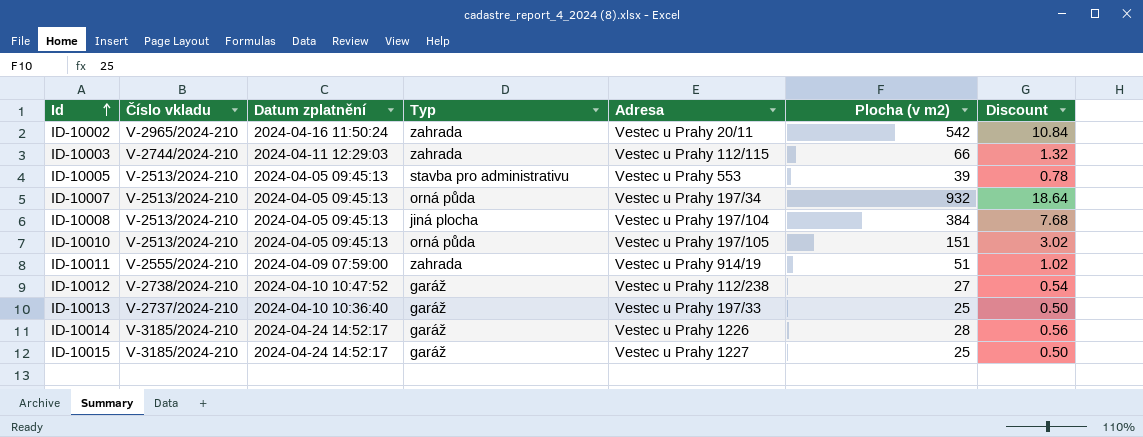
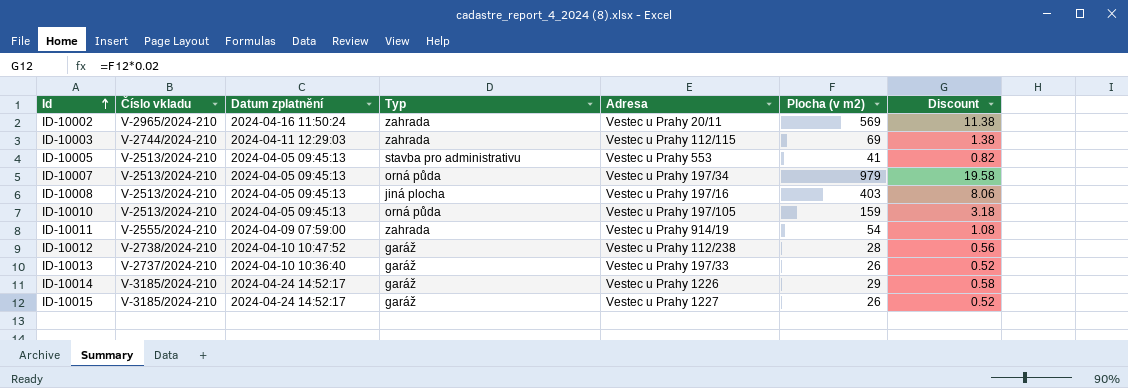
ID-10002 | Plocha (v m2): 542 -> 569
ID-10002 | Discount: 10.84 -> 11.38
ID-10003 | Plocha (v m2): 66 -> 69
ID-10003 | Discount: 1.32 -> 1.38
ID-10005 | Plocha (v m2): 39 -> 41
ID-10005 | Discount: 0.78 -> 0.82
ID-10007 | Plocha (v m2): 932 -> 979
ID-10007 | Discount: 18.64 -> 19.58
ID-10008 | Adresa: Vestec u Prahy 197/104 -> Vestec u Prahy 197/16
ID-10008 | Plocha (v m2): 384 -> 403
ID-10008 | Discount: 7.68 -> 8.06
ID-10010 | Plocha (v m2): 151 -> 159
ID-10010 | Discount: 3.02 -> 3.18
ID-10011 | Plocha (v m2): 51 -> 54
ID-10011 | Discount: 1.02 -> 1.08
ID-10012 | Plocha (v m2): 27 -> 28
ID-10012 | Discount: 0.54 -> 0.56
ID-10013 | Plocha (v m2): 25 -> 26
ID-10013 | Discount: 0.50 -> 0.52
ID-10014 | Plocha (v m2): 28 -> 29
ID-10014 | Discount: 0.56 -> 0.58
ID-10015 | Plocha (v m2): 25 -> 26
ID-10015 | Discount: 0.50 -> 0.52

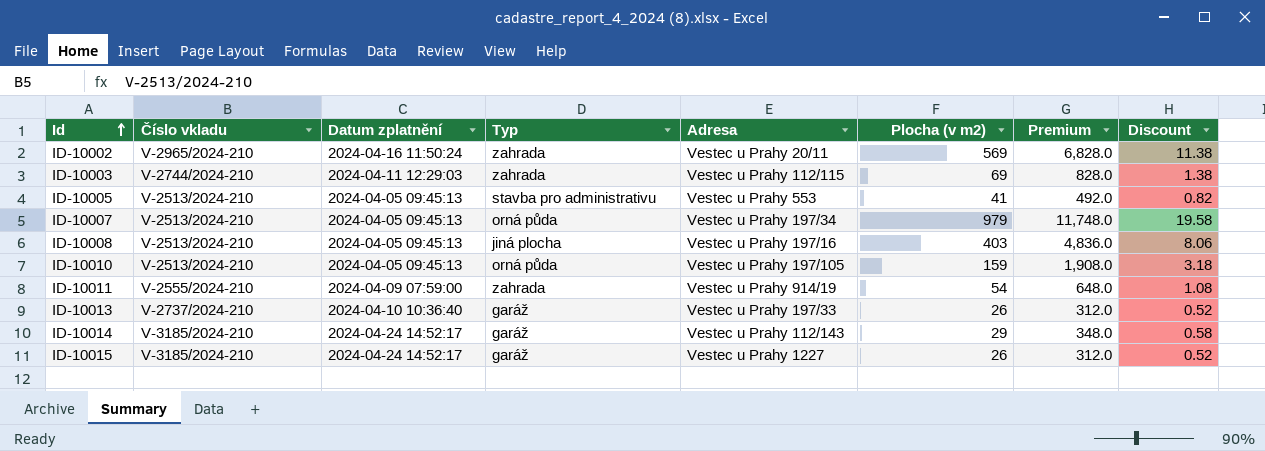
column Premium | formula: none -> [Plocha (v m2)] * 12
row ID-10012: V-2738/2024-210 | 2024-04-10 10:47:52 | garáž | Vestec u Prahy 112/238 | 28 | 0.56 -> none
ID-10014 | Adresa: Vestec u Prahy 1226 -> Vestec u Prahy 112/143

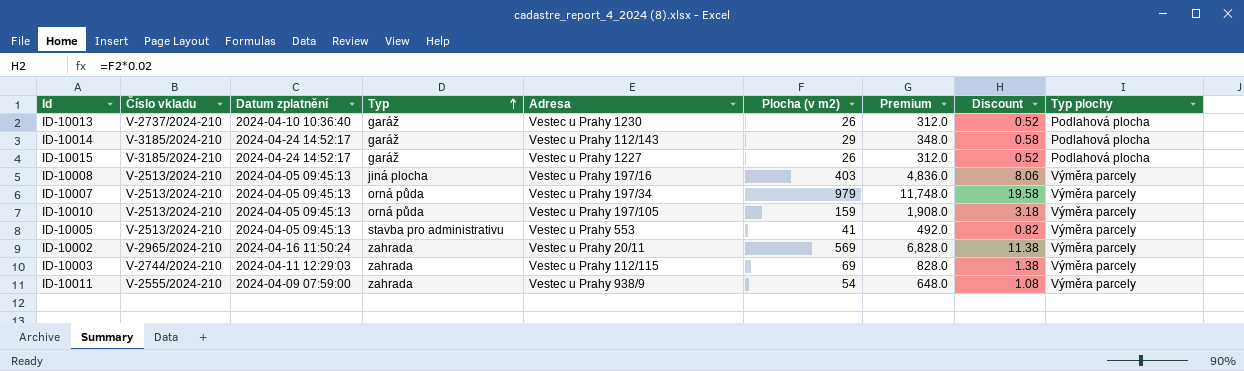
row order: Id ascending -> Typ ascending
column Typ plochy | position: none -> 9
ID-10013 | Adresa: Vestec u Prahy 197/33 -> Vestec u Prahy 1230
ID-10011 | Adresa: Vestec u Prahy 914/19 -> Vestec u Prahy 938/9

